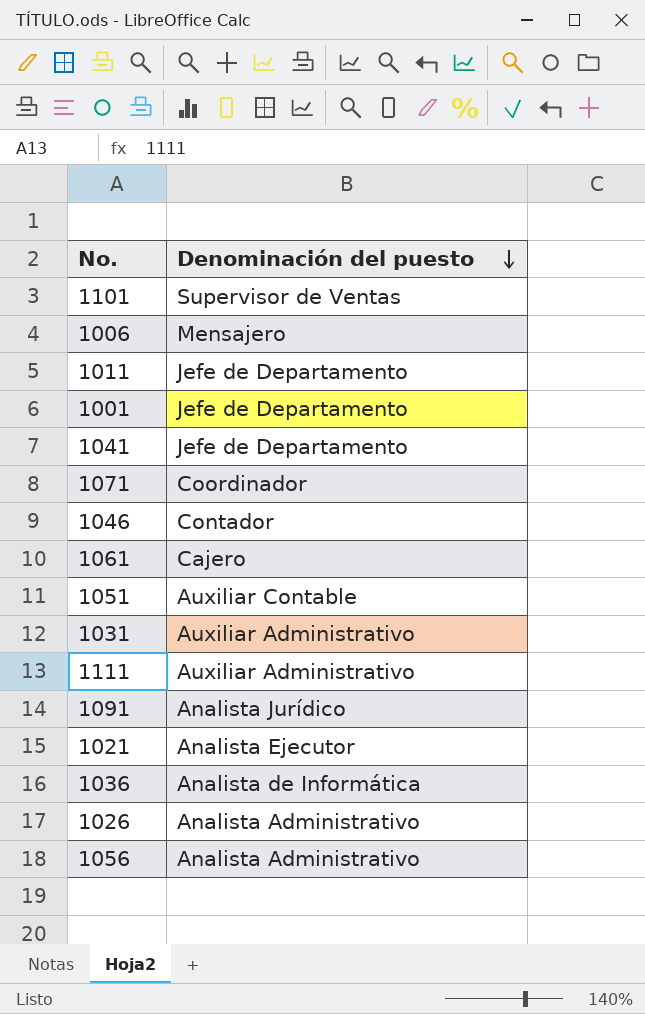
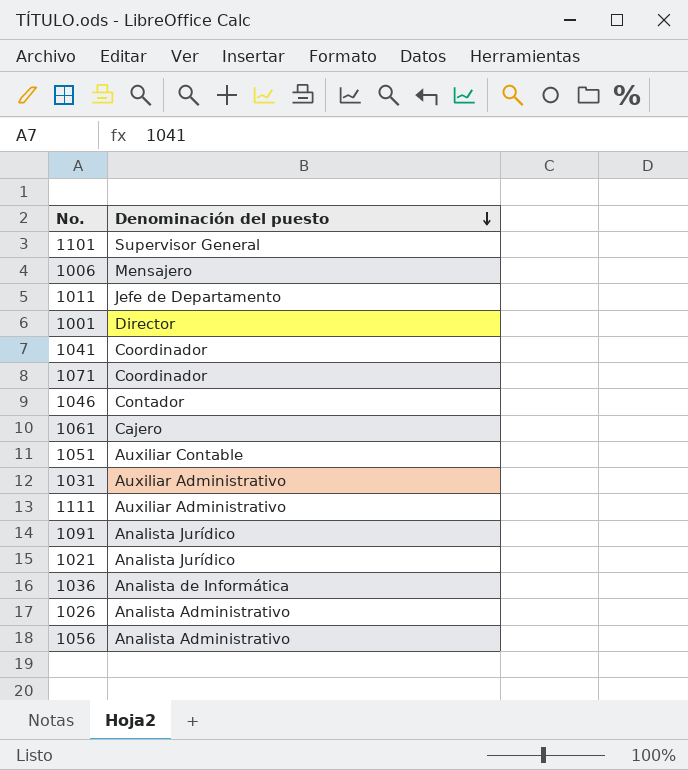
1101 | Denominación del puesto: Supervisor de Ventas -> Supervisor General
1001 | Denominación del puesto: Jefe de Departamento -> Director
1041 | Denominación del puesto: Jefe de Departamento -> Coordinador
1021 | Denominación del puesto: Analista Ejecutor -> Analista Jurídico

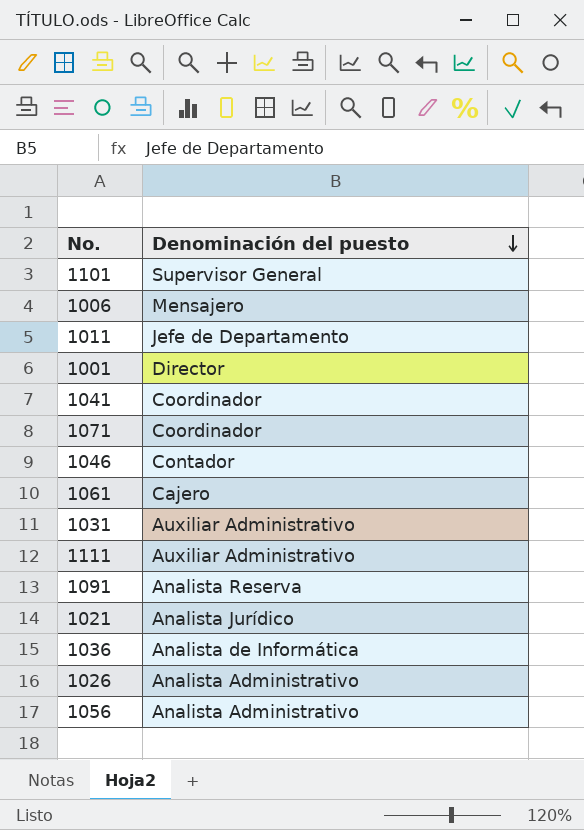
row 1051: Auxiliar Contable -> none
1091 | Denominación del puesto: Analista Jurídico -> Analista Reserva

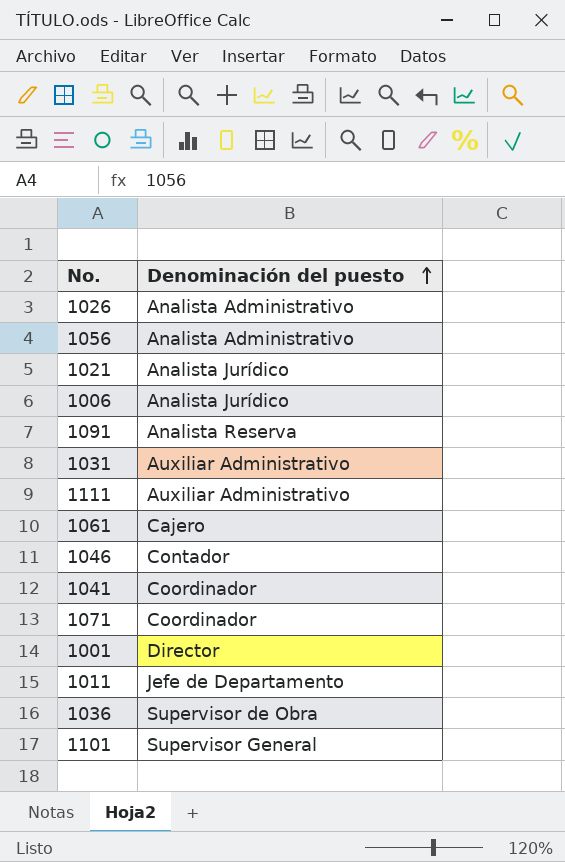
row order: Denominación del puesto descending -> Denominación del puesto ascending
1006 | Denominación del puesto: Mensajero -> Analista Jurídico
1036 | Denominación del puesto: Analista de Informática -> Supervisor de Obra

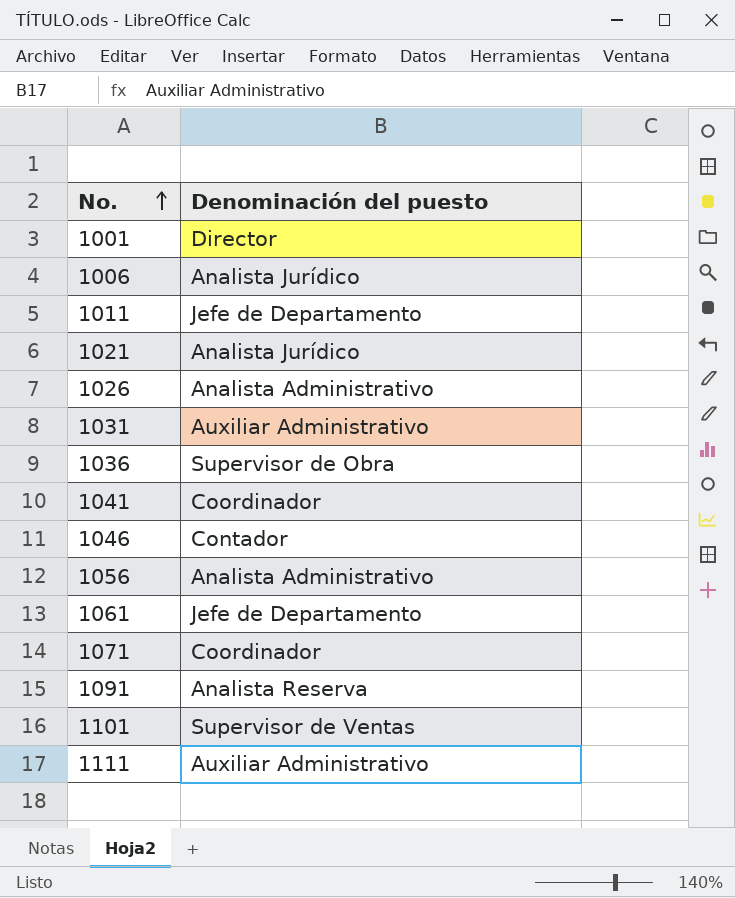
row order: Denominación del puesto ascending -> No. ascending
1061 | Denominación del puesto: Cajero -> Jefe de Departamento
1101 | Denominación del puesto: Supervisor General -> Supervisor de Ventas

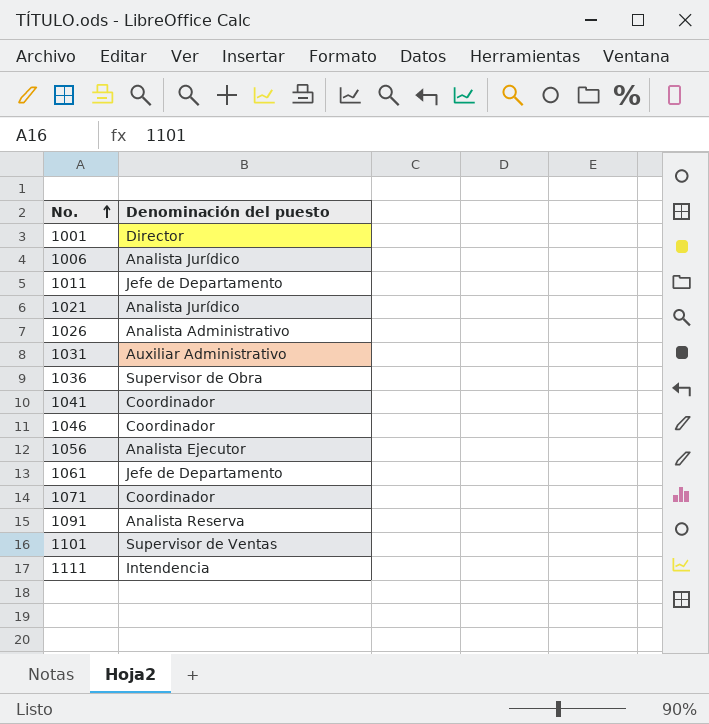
1046 | Denominación del puesto: Contador -> Coordinador
1056 | Denominación del puesto: Analista Administrativo -> Analista Ejecutor
1111 | Denominación del puesto: Auxiliar Administrativo -> Intendencia

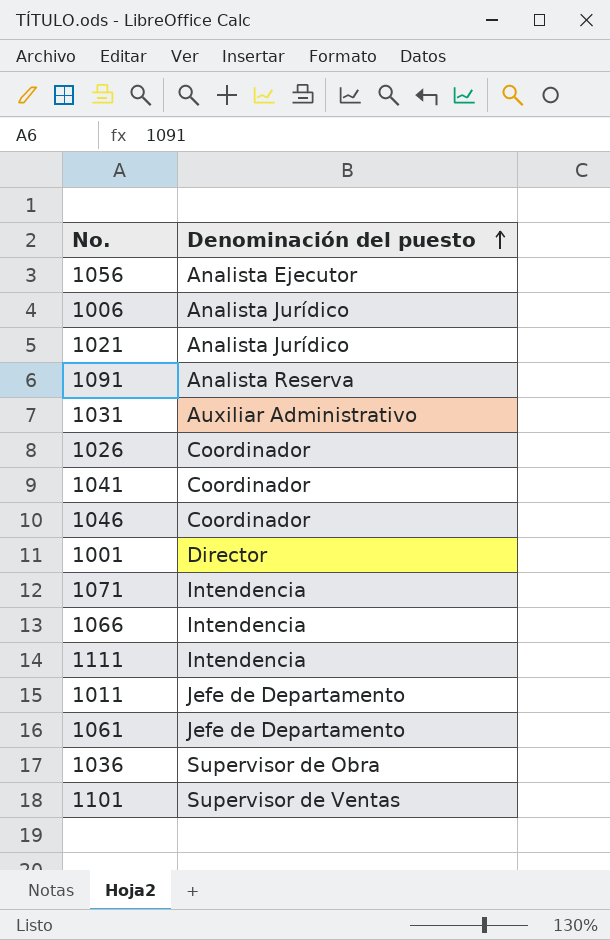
row order: No. ascending -> Denominación del puesto ascending
1026 | Denominación del puesto: Analista Administrativo -> Coordinador
1071 | Denominación del puesto: Coordinador -> Intendencia
row 1066: none -> Intendencia

